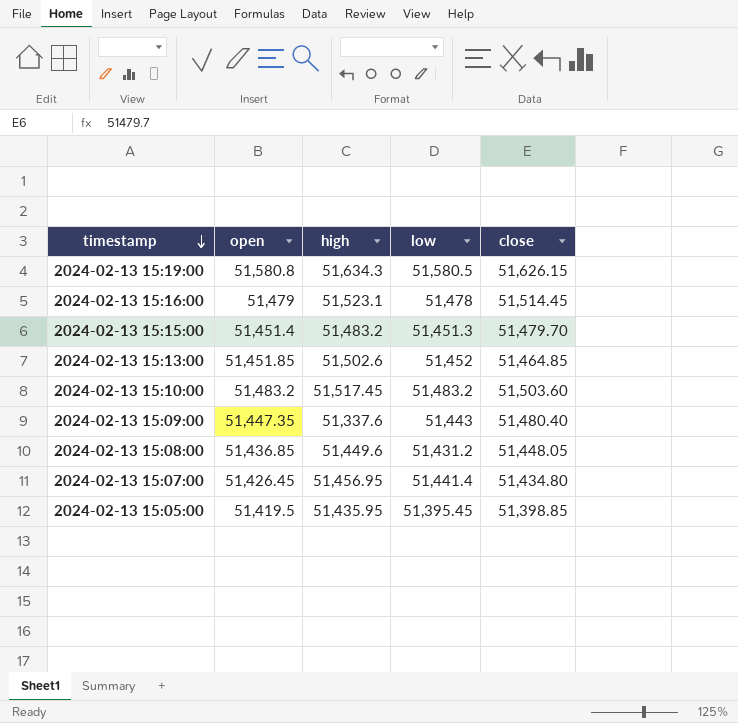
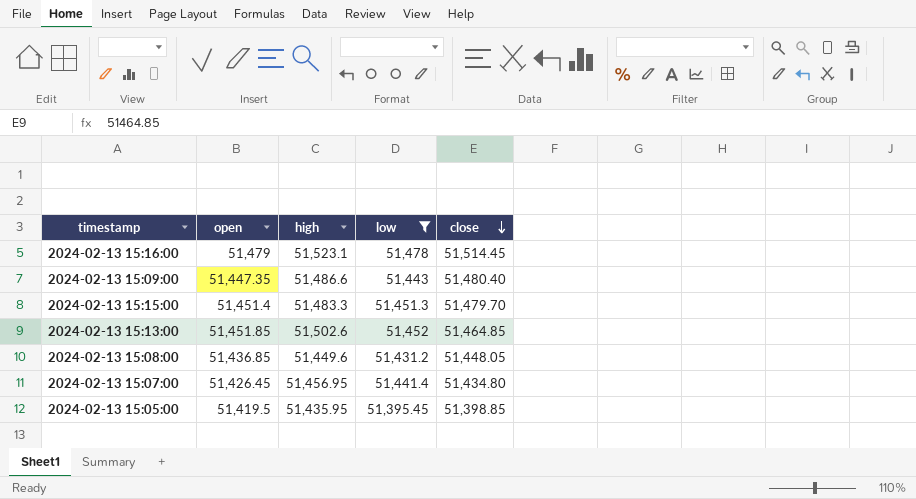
filter: none -> low <= 51,478
row order: timestamp descending -> close descending
2024-02-13 15:09:00 | high: 51,337.6 -> 51,486.6
2024-02-13 15:15:00 | high: 51,483.2 -> 51,483.3

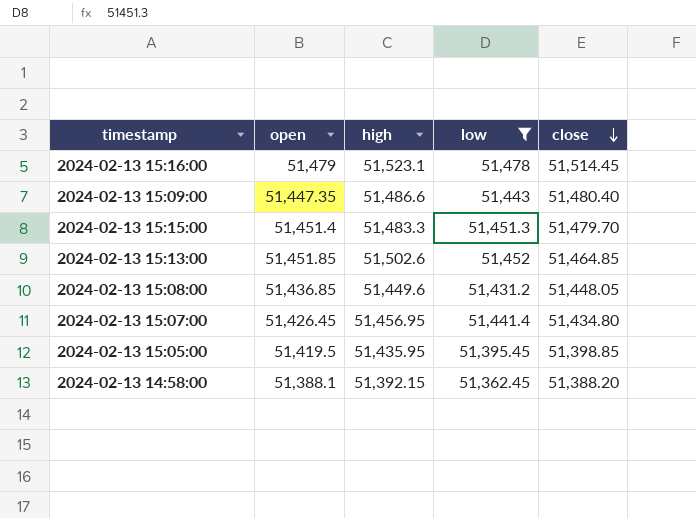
row 2024-02-13 14:58:00: none -> 51,388.1 | 51,392.15 | 51,362.45 | 51,388.20

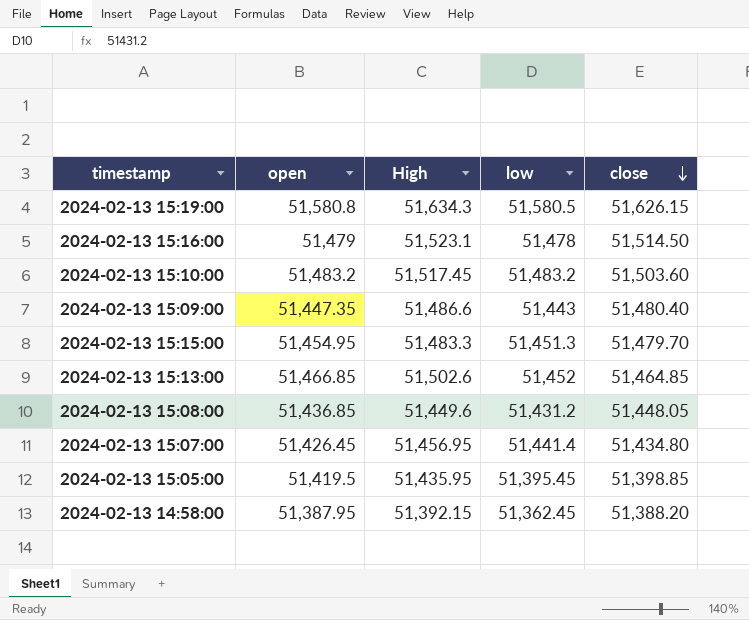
filter: low <= 51,478 -> none
column name: high -> High
2024-02-13 15:16:00 | close: 51,514.45 -> 51,514.50
2024-02-13 15:15:00 | open: 51,451.4 -> 51,454.95
2024-02-13 15:13:00 | open: 51,451.85 -> 51,466.85
2024-02-13 14:58:00 | open: 51,388.1 -> 51,387.95

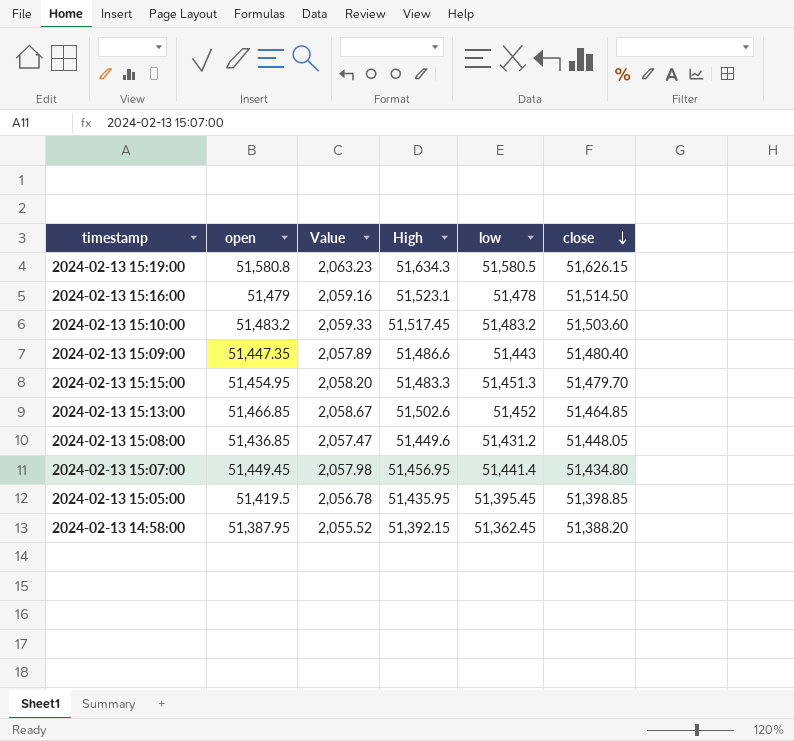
column Value | formula: none -> [open] * 0.04
2024-02-13 15:07:00 | open: 51,426.45 -> 51,449.45

